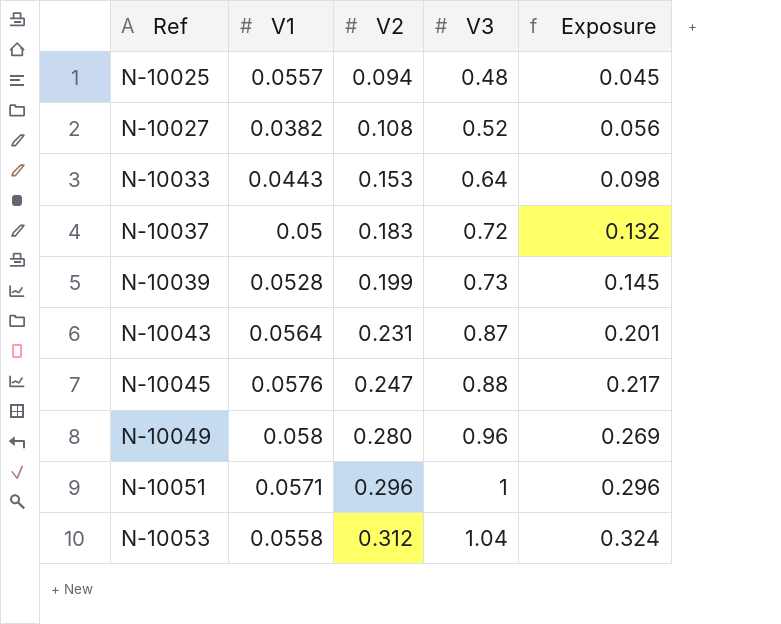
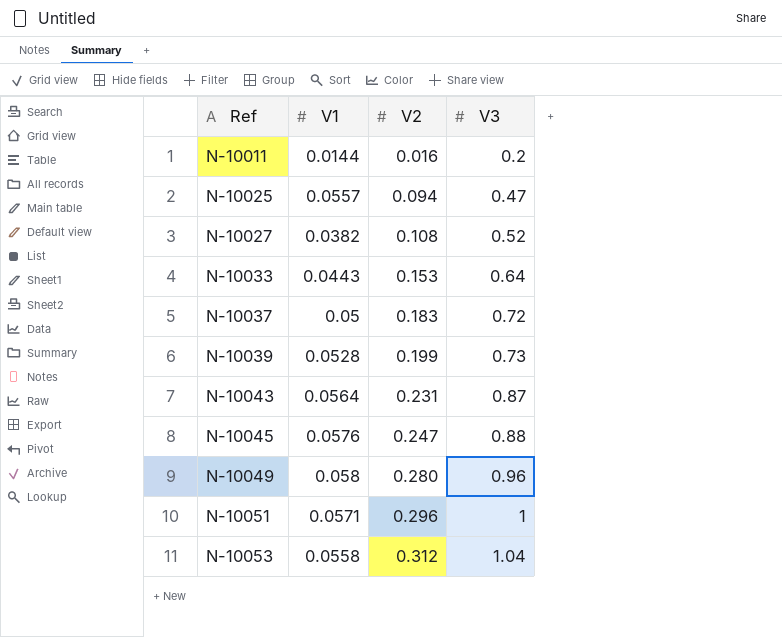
column Exposure | formula: [V2] * [V3] -> none
row N-10011: none -> 0.0144 | 0.016 | 0.2
N-10025 | V3: 0.48 -> 0.47

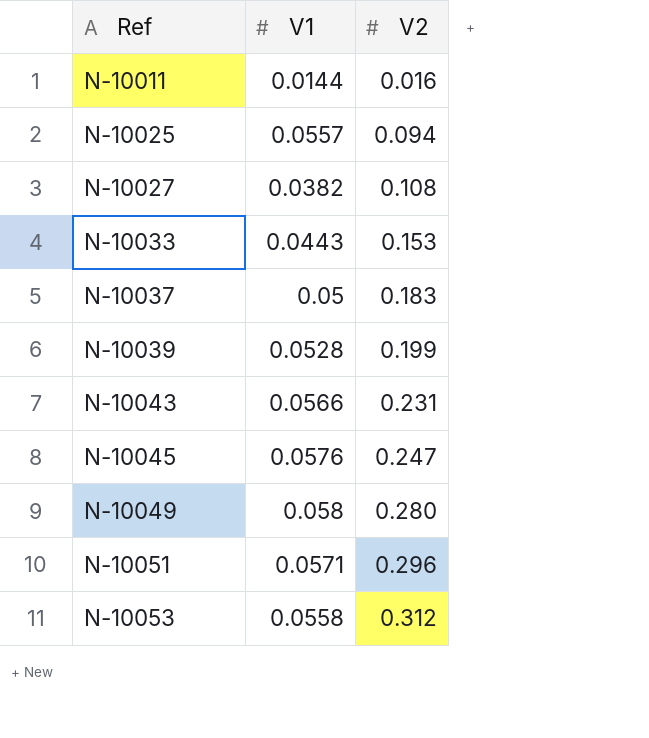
column V3 | position: 4 -> none
N-10043 | V1: 0.0564 -> 0.0566

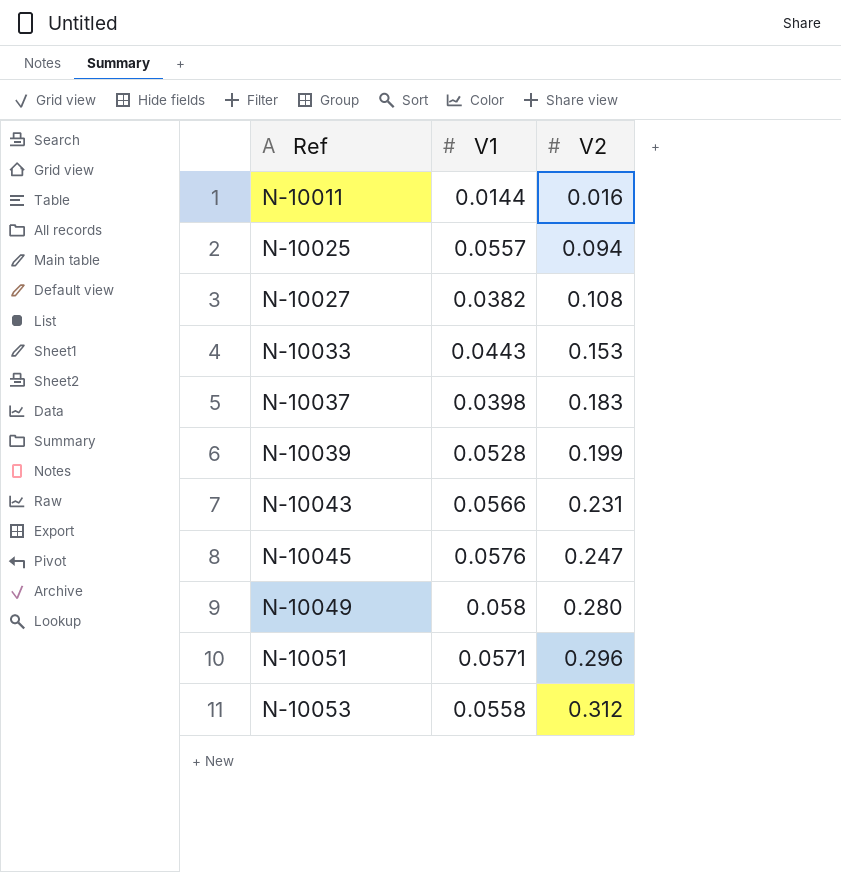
N-10037 | V1: 0.05 -> 0.0398

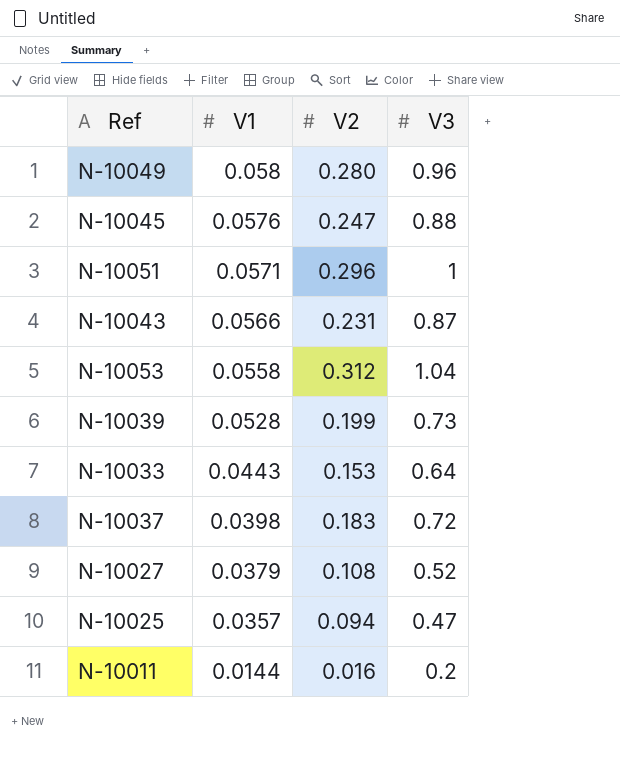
row order: Ref ascending -> V1 descending
column V3 | position: none -> 4
N-10027 | V1: 0.0382 -> 0.0379
N-10025 | V1: 0.0557 -> 0.0357

